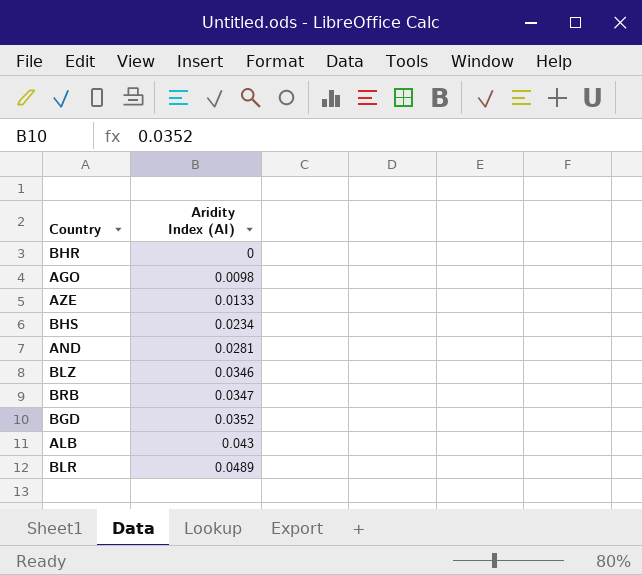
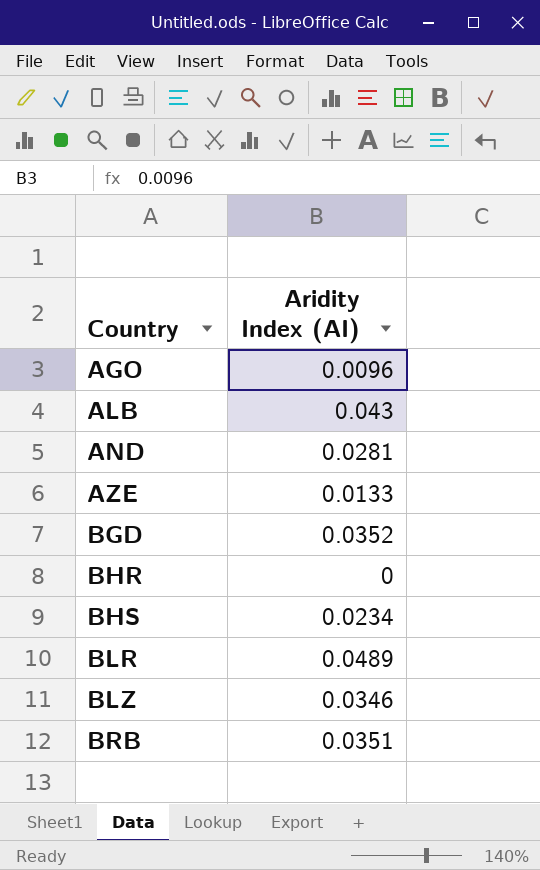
row order: Aridity Index (AI) ascending -> Country ascending
AGO | Aridity Index (AI): 0.0098 -> 0.0096
BRB | Aridity Index (AI): 0.0347 -> 0.0351

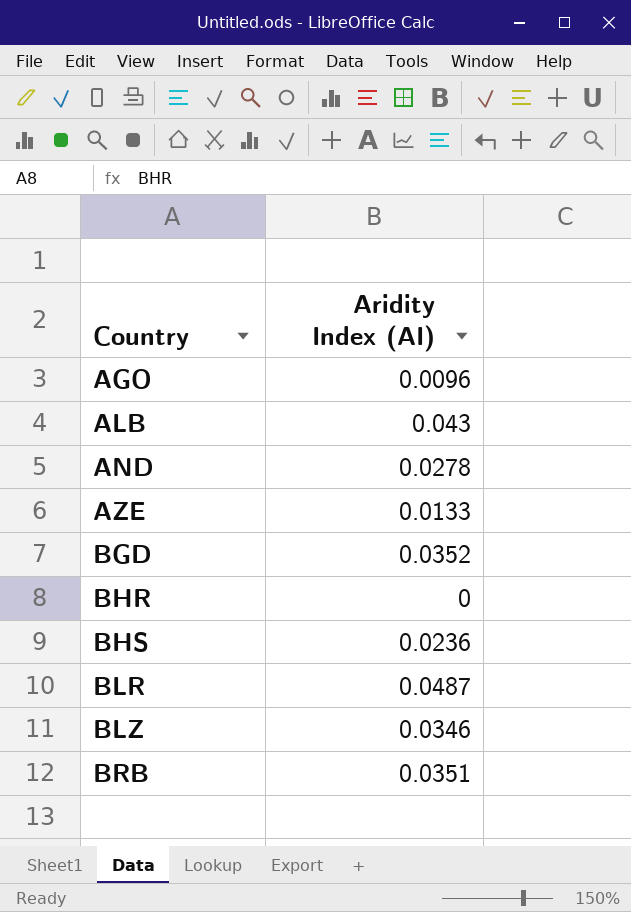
AND | Aridity Index (AI): 0.0281 -> 0.0278
BHS | Aridity Index (AI): 0.0234 -> 0.0236
BLR | Aridity Index (AI): 0.0489 -> 0.0487

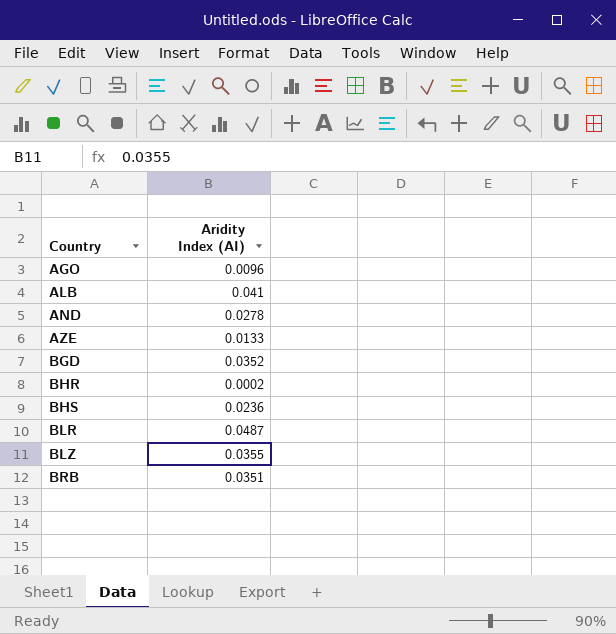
ALB | Aridity Index (AI): 0.043 -> 0.041
BHR | Aridity Index (AI): 0 -> 0.0002
BLZ | Aridity Index (AI): 0.0346 -> 0.0355

